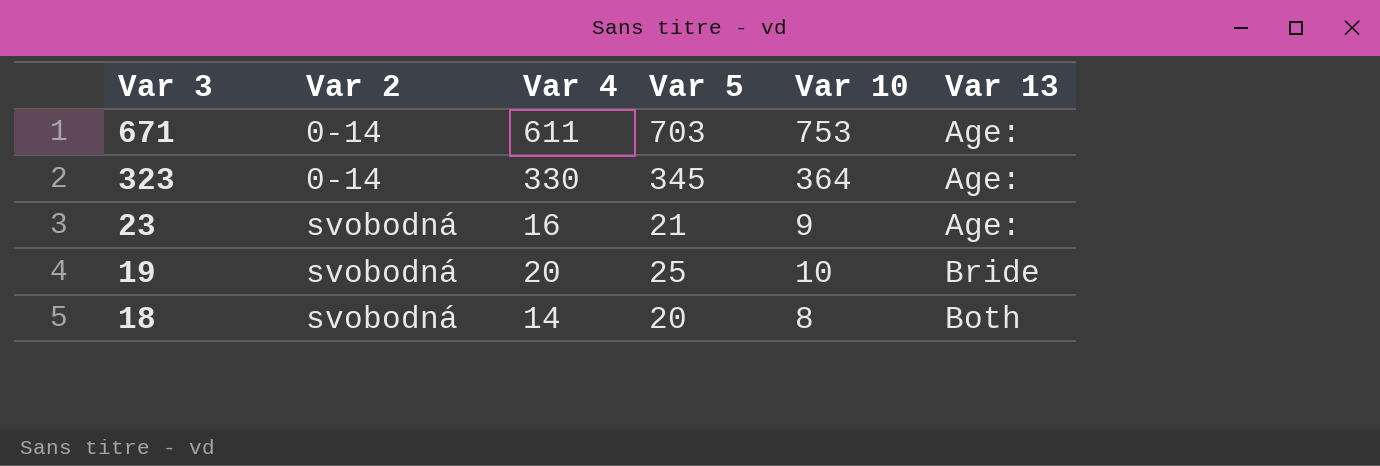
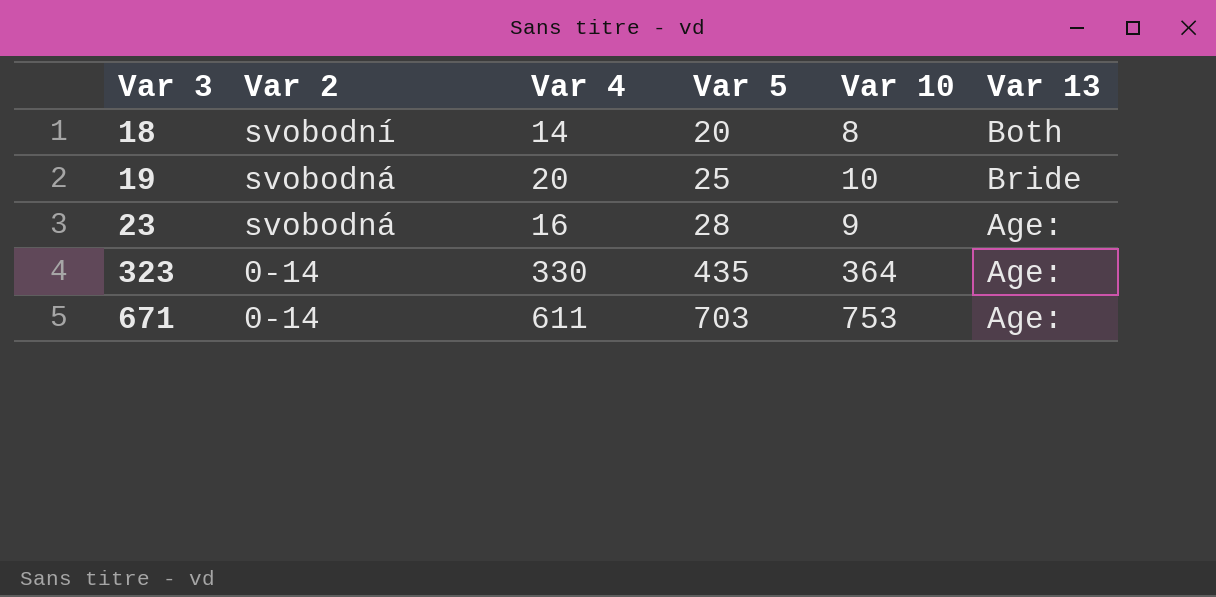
row order: Var 3 descending -> Var 3 ascending
18 | Var 2: svobodná -> svobodní
23 | Var 5: 21 -> 28
323 | Var 5: 345 -> 435

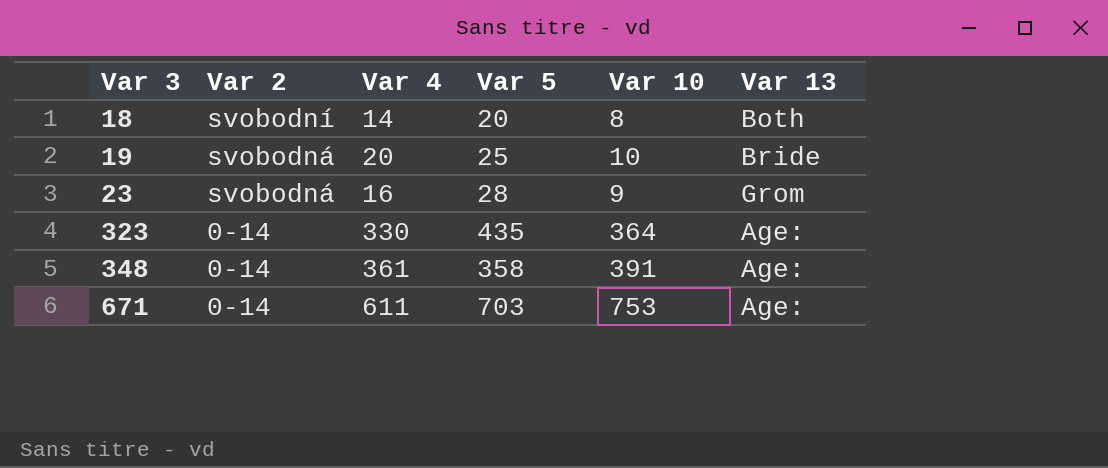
23 | Var 13: Age: -> Grom
row 348: none -> 0-14 | 361 | 358 | 391 | Age:

